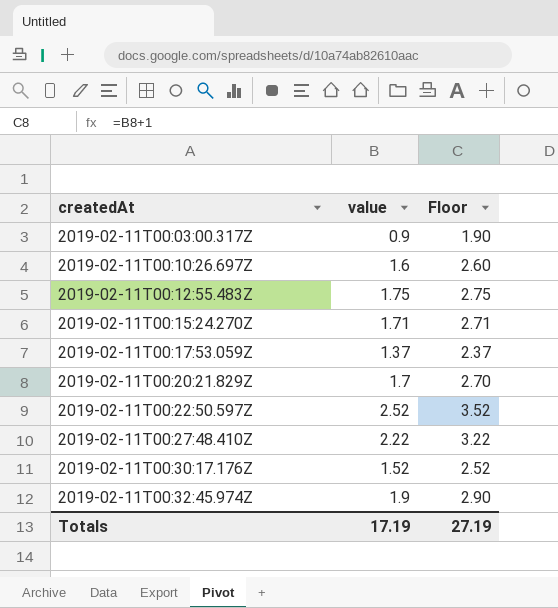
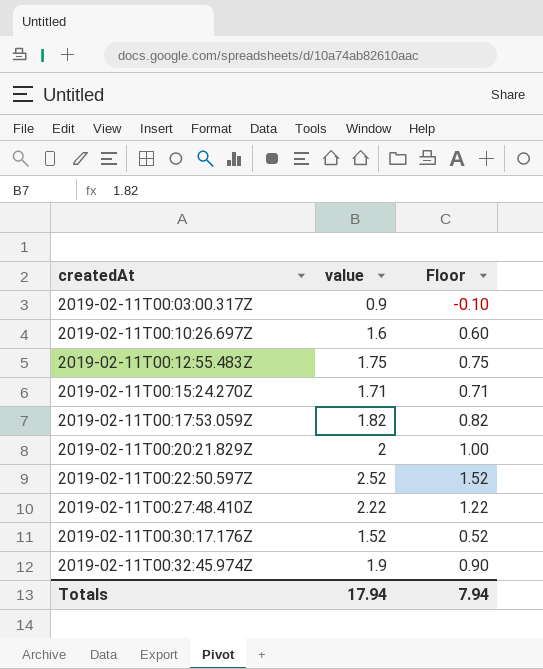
column Floor | formula: [value] + 1 -> [value] - 1
2019-02-11T00:17:53.059Z | value: 1.37 -> 1.82
2019-02-11T00:20:21.829Z | value: 1.7 -> 2
Totals | value: 17.19 -> 17.94
Totals | Floor: 27.19 -> 7.94

